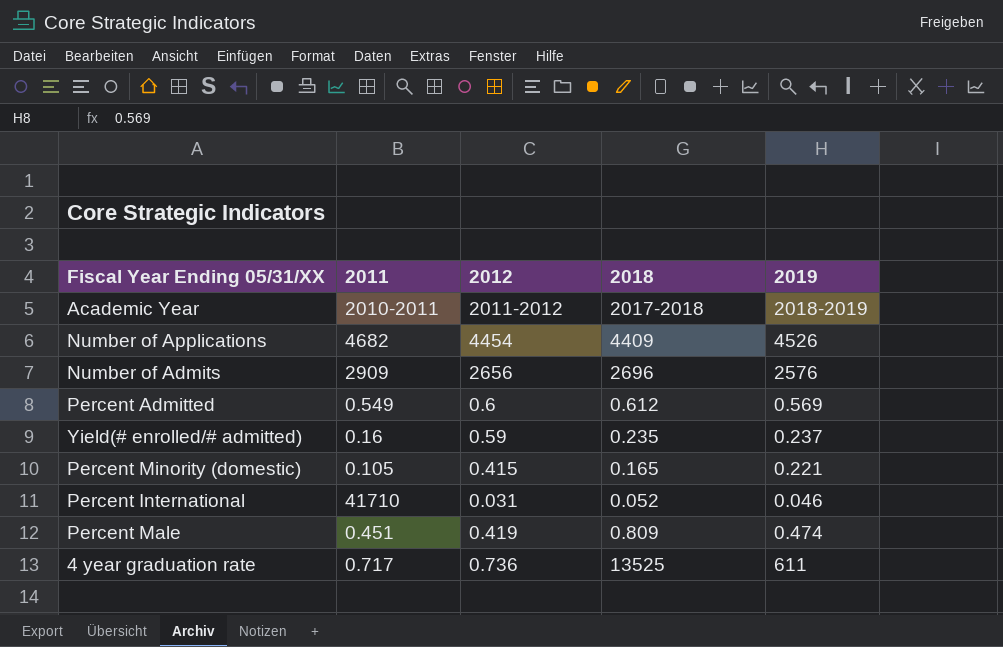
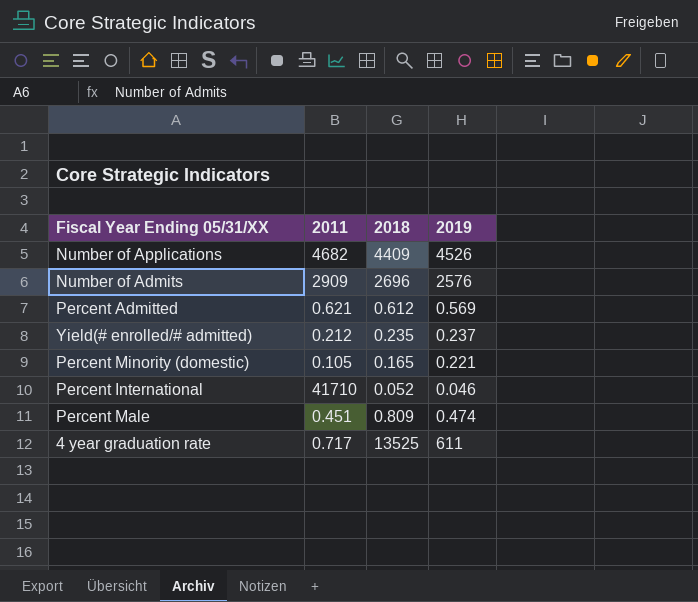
column 2012 | position: 3 -> none
row Academic Year: 2010-2011 | 2011-2012 | 2017-2018 | 2018-2019 -> none
Percent Admitted | 2011: 0.549 -> 0.621
Yield(# enrolled/# admitted) | 2011: 0.16 -> 0.212

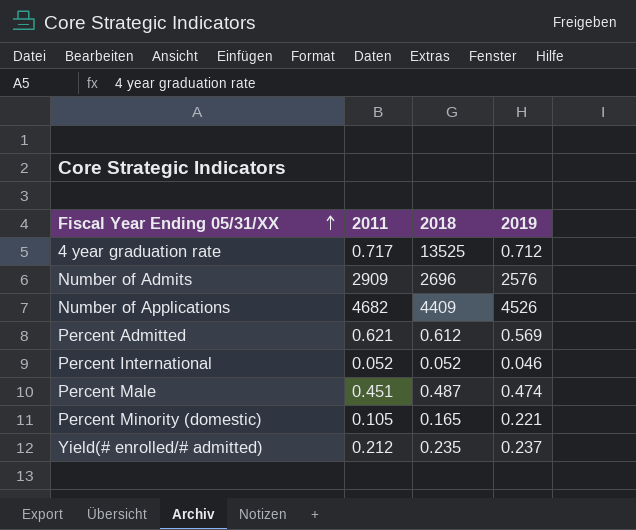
row order: none -> Fiscal Year Ending 05/31/XX ascending
4 year graduation rate | 2019: 611 -> 0.712
Percent International | 2011: 41710 -> 0.052
Percent Male | 2018: 0.809 -> 0.487

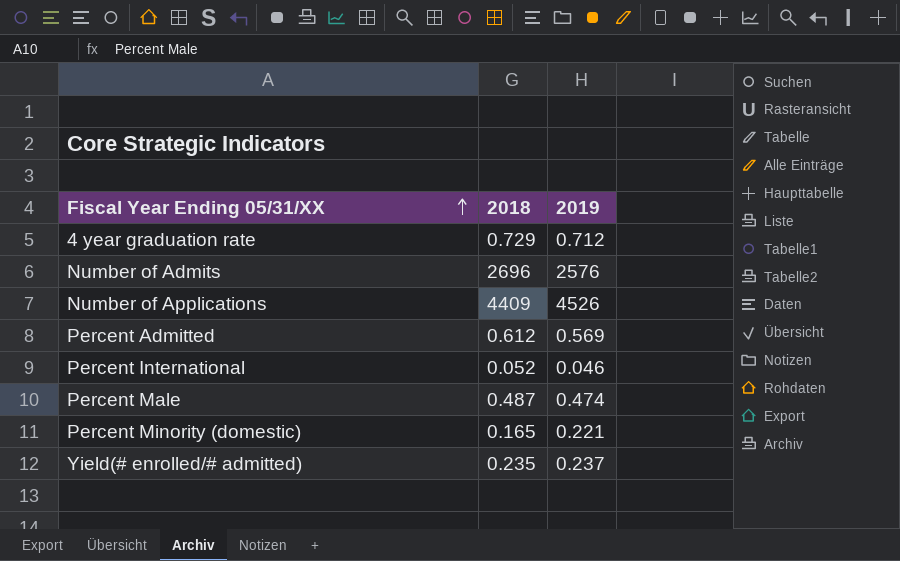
column 2011 | position: 2 -> none
4 year graduation rate | 2018: 13525 -> 0.729

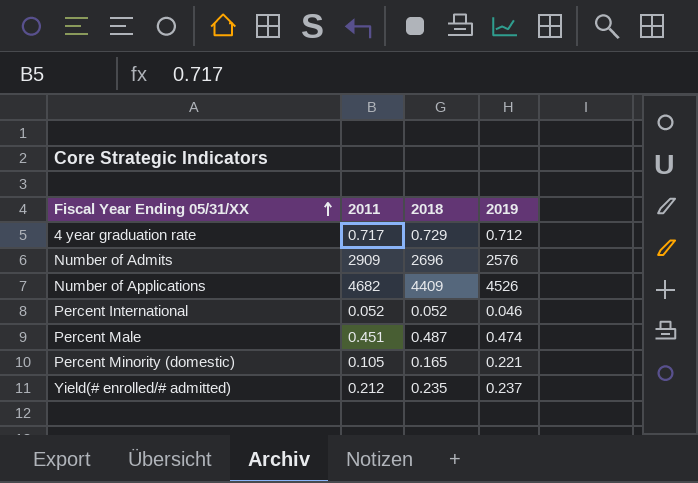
column 2011 | position: none -> 2
row Percent Admitted: 0.612 | 0.569 -> none

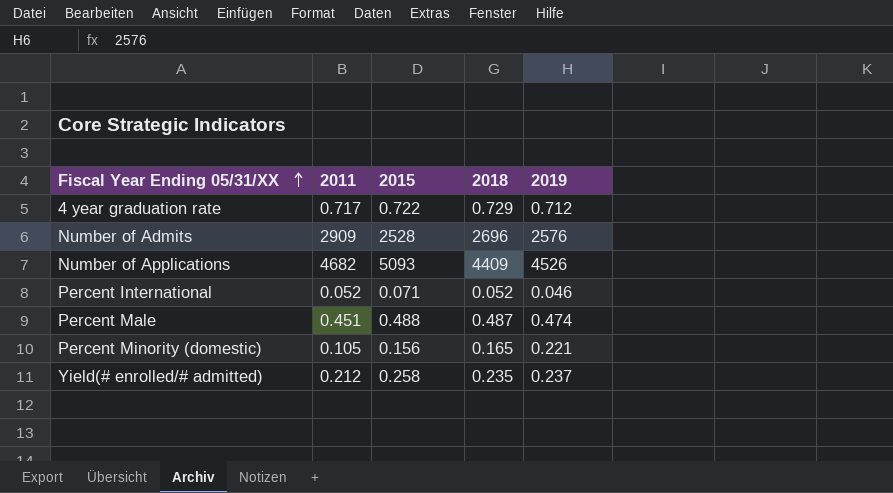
column 2015 | position: none -> 3

